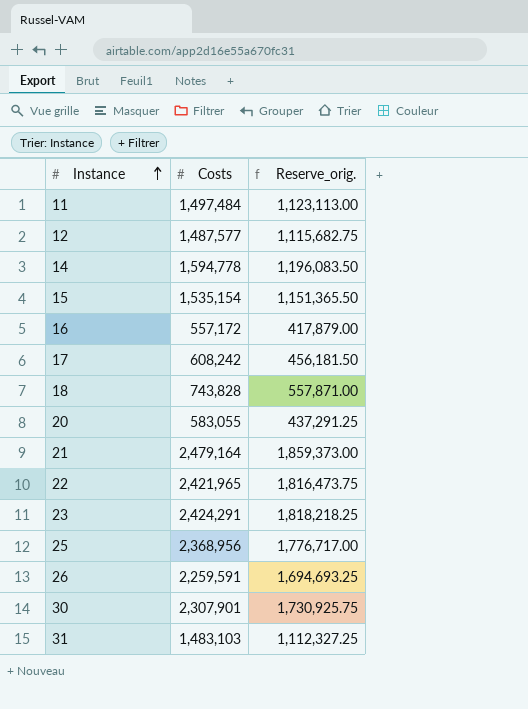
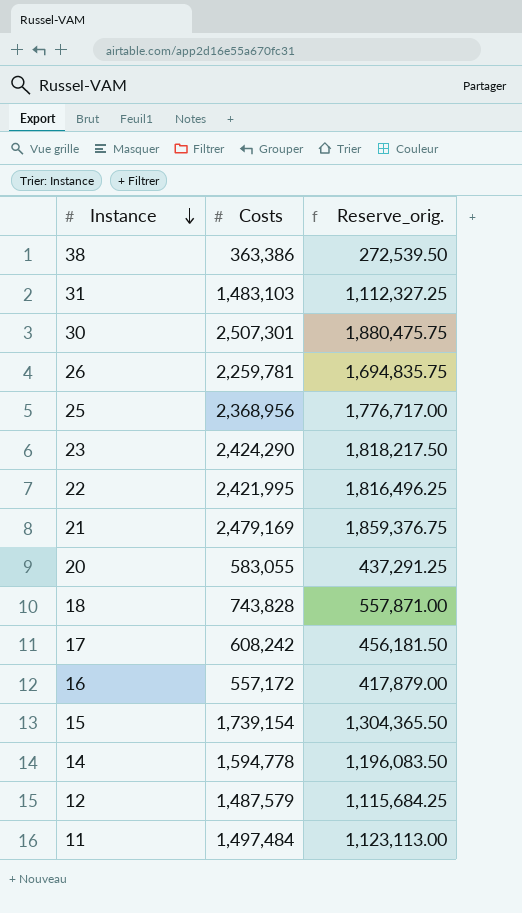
row order: Instance ascending -> Instance descending
row 38: none -> 363,386 | 272,539.50
30 | Costs: 2,307,901 -> 2,507,301
30 | Reserve_orig.: 1,730,925.75 -> 1,880,475.75
26 | Costs: 2,259,591 -> 2,259,781
26 | Reserve_orig.: 1,694,693.25 -> 1,694,835.75
23 | Costs: 2,424,291 -> 2,424,290
23 | Reserve_orig.: 1,818,218.25 -> 1,818,217.50
22 | Costs: 2,421,965 -> 2,421,995
22 | Reserve_orig.: 1,816,473.75 -> 1,816,496.25
21 | Costs: 2,479,164 -> 2,479,169
21 | Reserve_orig.: 1,859,373.00 -> 1,859,376.75
15 | Costs: 1,535,154 -> 1,739,154
15 | Reserve_orig.: 1,151,365.50 -> 1,304,365.50
12 | Costs: 1,487,577 -> 1,487,579
12 | Reserve_orig.: 1,115,682.75 -> 1,115,684.25

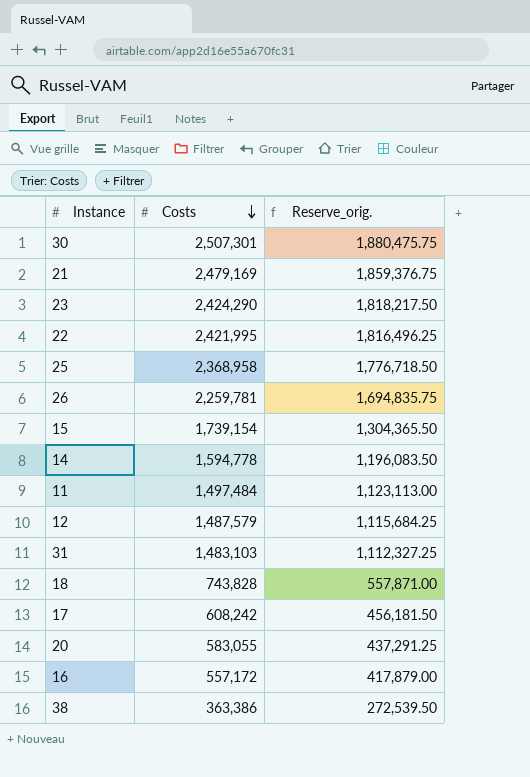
row order: Instance descending -> Costs descending
25 | Costs: 2,368,956 -> 2,368,958
25 | Reserve_orig.: 1,776,717.00 -> 1,776,718.50

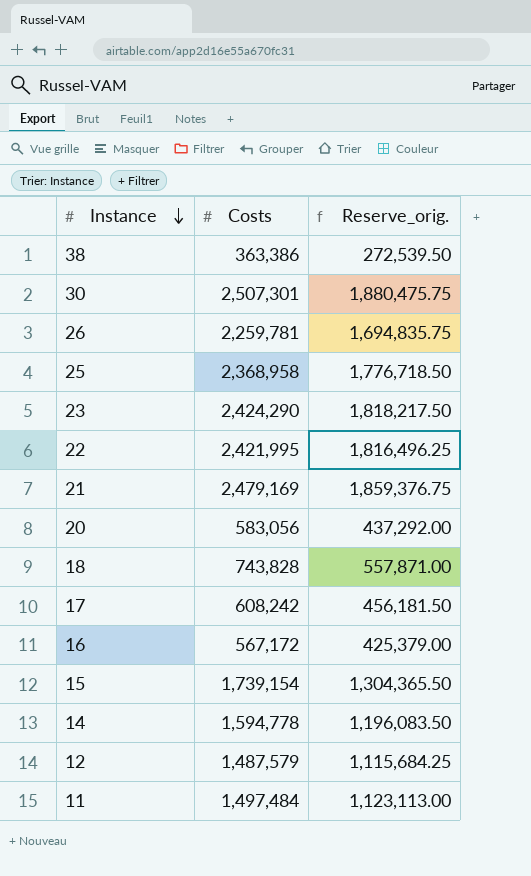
row order: Costs descending -> Instance descending
row 31: 1,483,103 | 1,112,327.25 -> none
20 | Costs: 583,055 -> 583,056
20 | Reserve_orig.: 437,291.25 -> 437,292.00
16 | Costs: 557,172 -> 567,172
16 | Reserve_orig.: 417,879.00 -> 425,379.00

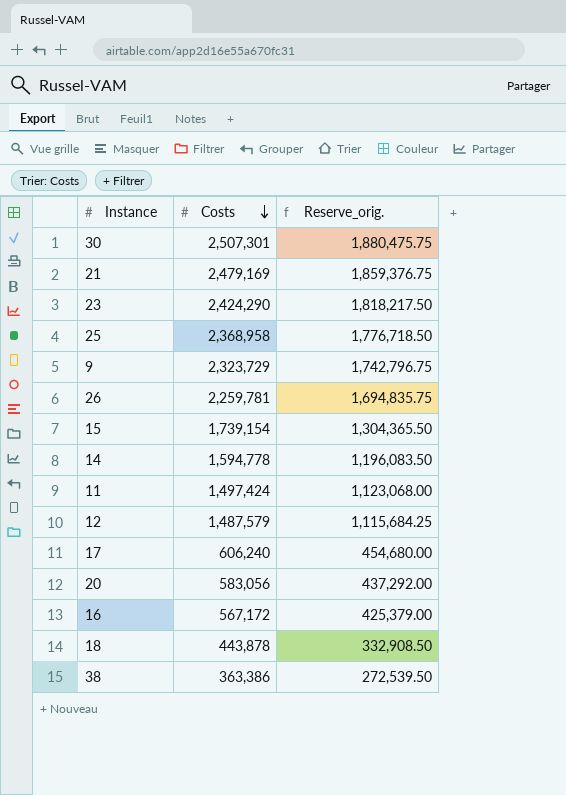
row order: Instance descending -> Costs descending
row 22: 2,421,995 | 1,816,496.25 -> none
row 9: none -> 2,323,729 | 1,742,796.75
11 | Costs: 1,497,484 -> 1,497,424
11 | Reserve_orig.: 1,123,113.00 -> 1,123,068.00
17 | Costs: 608,242 -> 606,240
17 | Reserve_orig.: 456,181.50 -> 454,680.00
18 | Costs: 743,828 -> 443,878
18 | Reserve_orig.: 557,871.00 -> 332,908.50

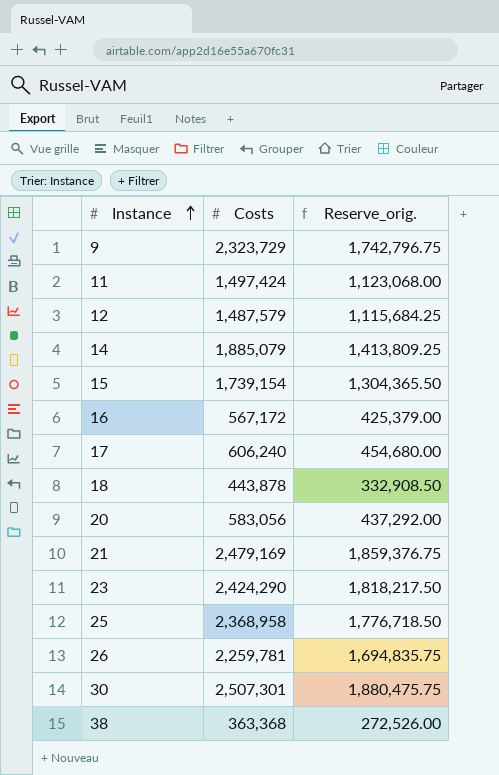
row order: Costs descending -> Instance ascending
14 | Costs: 1,594,778 -> 1,885,079
14 | Reserve_orig.: 1,196,083.50 -> 1,413,809.25
38 | Costs: 363,386 -> 363,368
38 | Reserve_orig.: 272,539.50 -> 272,526.00

